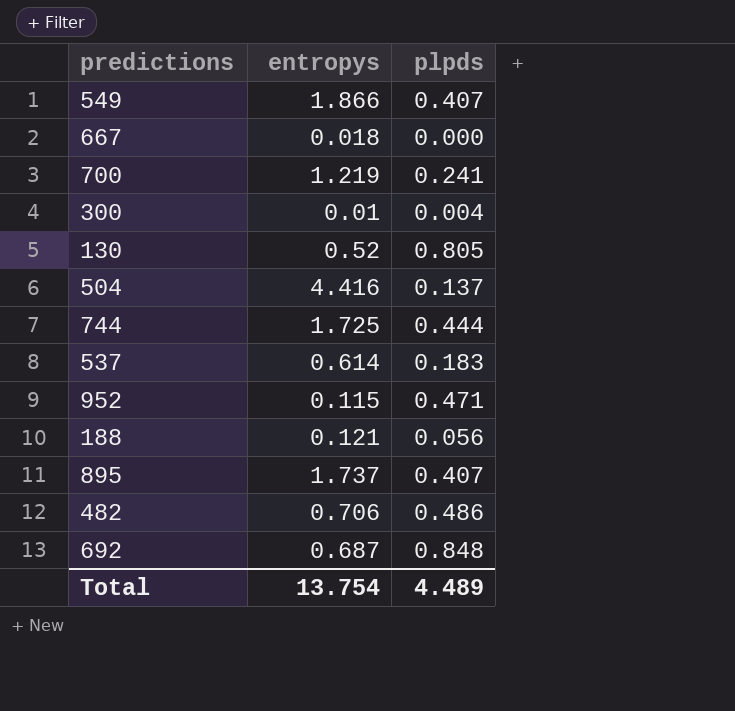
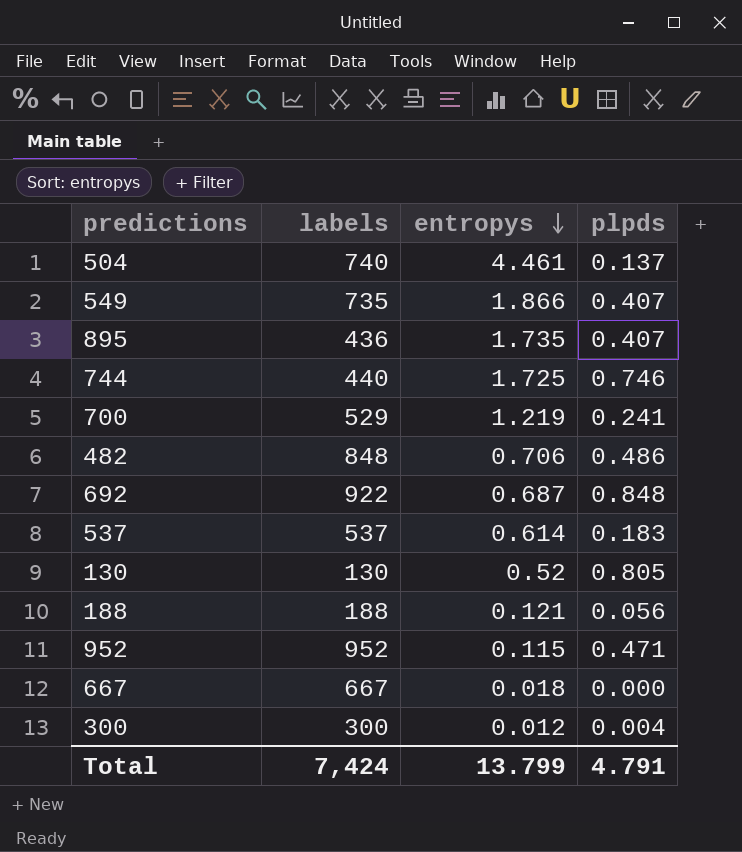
row order: none -> entropys descending
column labels | position: none -> 2
504 | entropys: 4.416 -> 4.461
895 | entropys: 1.737 -> 1.735
744 | plpds: 0.444 -> 0.746
300 | entropys: 0.01 -> 0.012
Total | entropys: 13.754 -> 13.799
Total | plpds: 4.489 -> 4.791

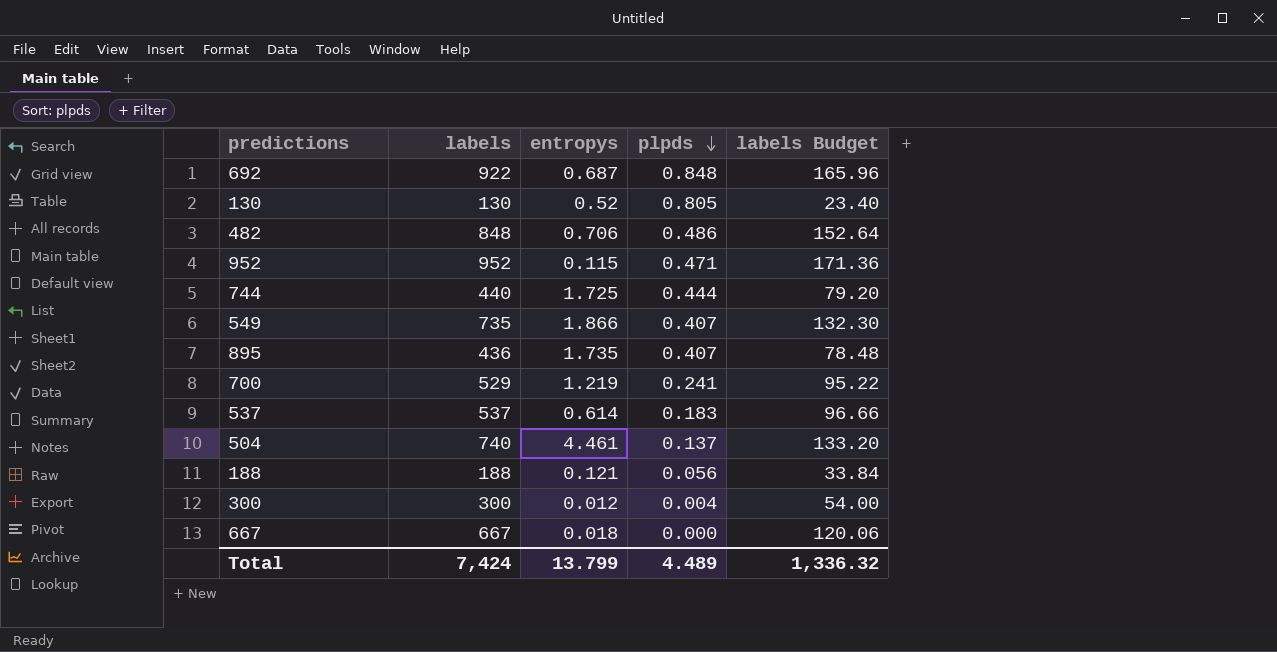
row order: entropys descending -> plpds descending
column labels Budget | formula: none -> [labels] * 0.18
744 | plpds: 0.746 -> 0.444
Total | plpds: 4.791 -> 4.489

